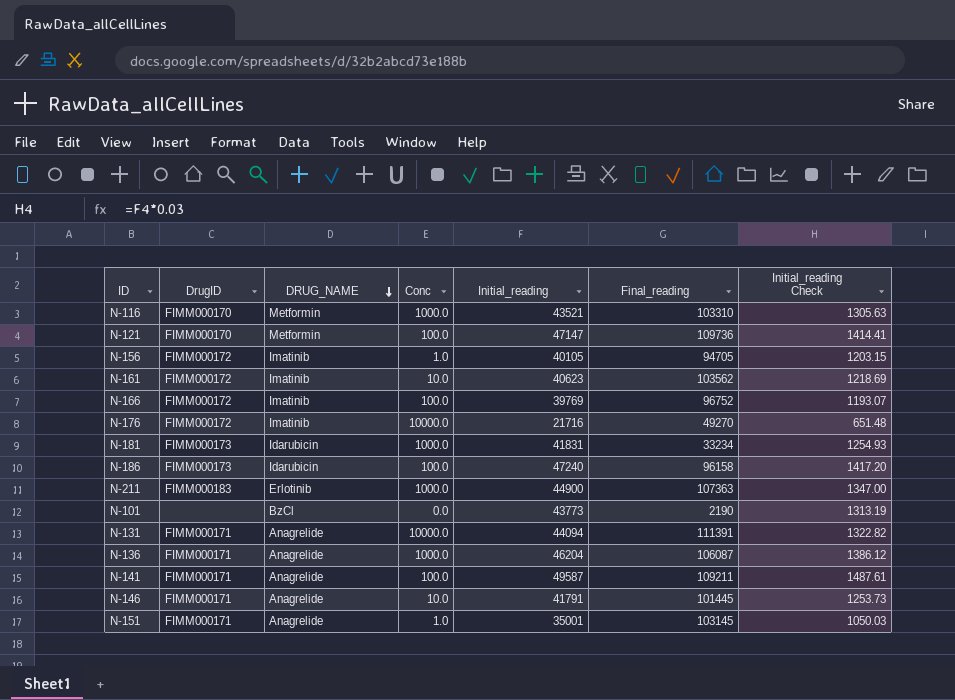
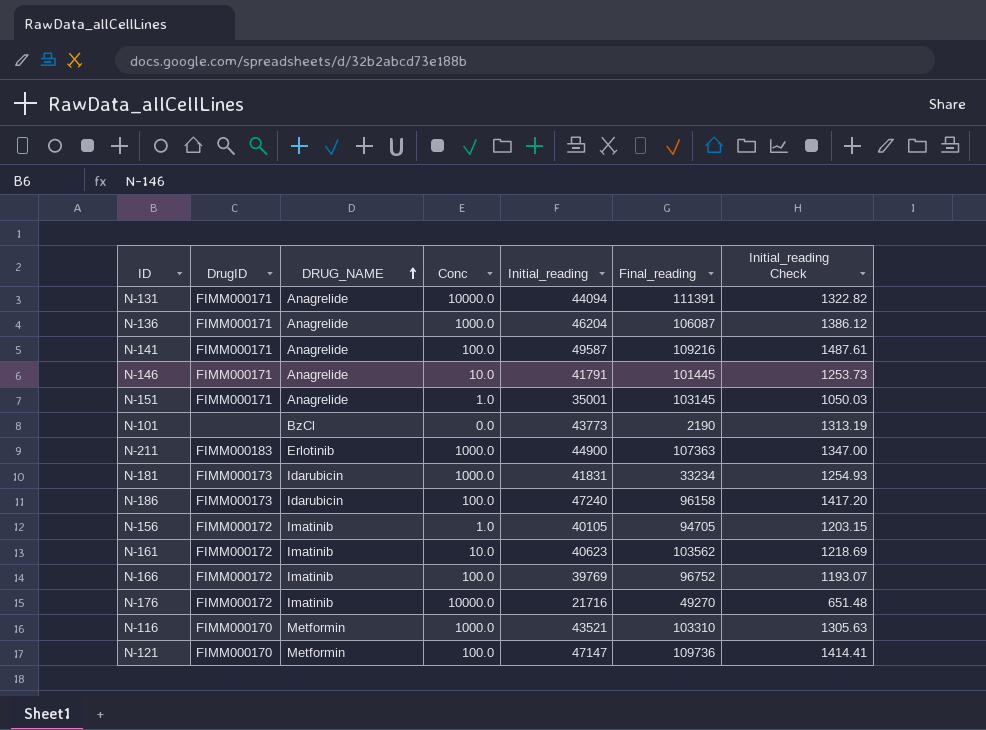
row order: DRUG_NAME descending -> DRUG_NAME ascending
N-141 | Final_reading: 109211 -> 109216

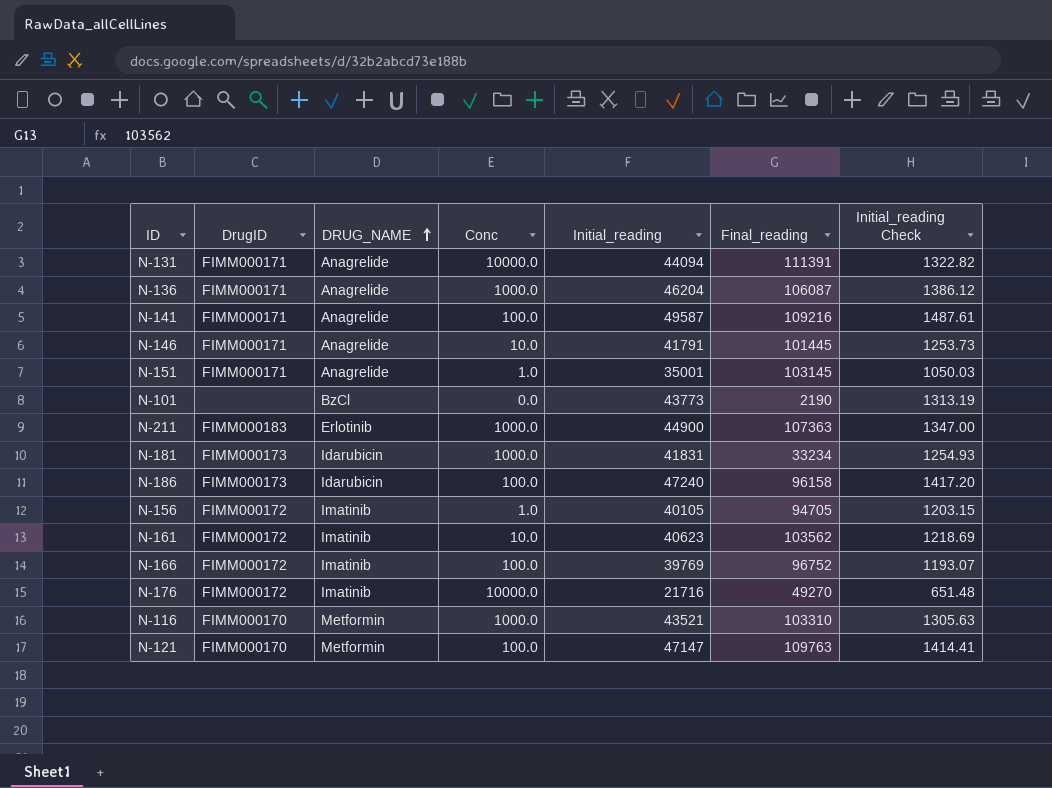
N-121 | Final_reading: 109736 -> 109763

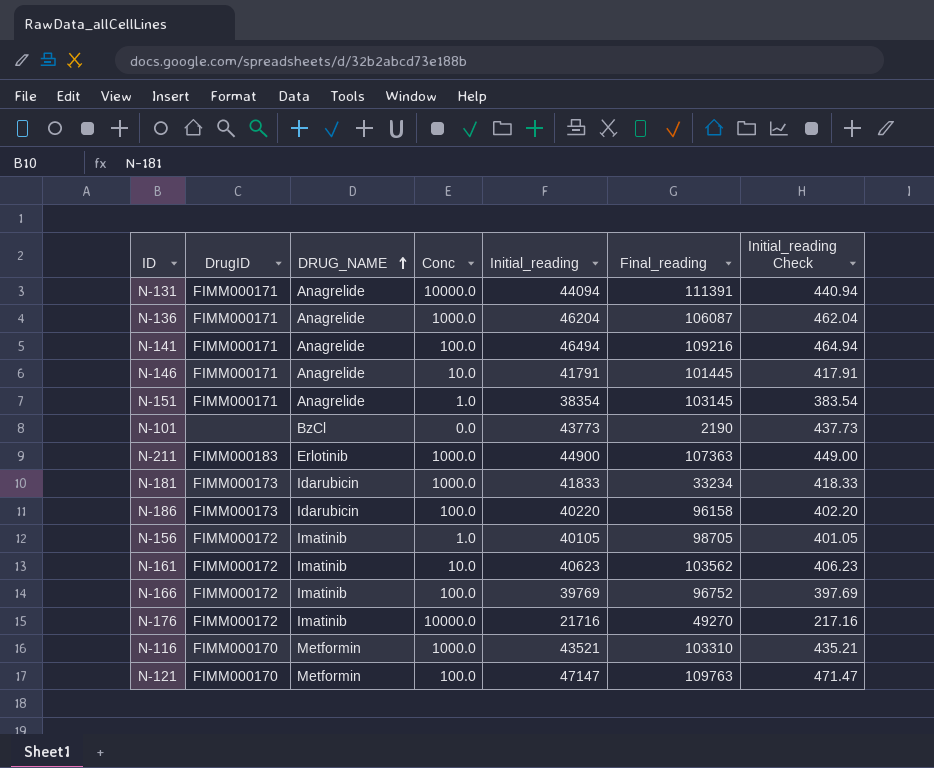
column Initial_reading Check | formula: [Initial_reading] * 0.03 -> [Initial_reading] * 0.01
N-141 | Initial_reading: 49587 -> 46494
N-151 | Initial_reading: 35001 -> 38354
N-181 | Initial_reading: 41831 -> 41833
N-186 | Initial_reading: 47240 -> 40220
N-156 | Final_reading: 94705 -> 98705

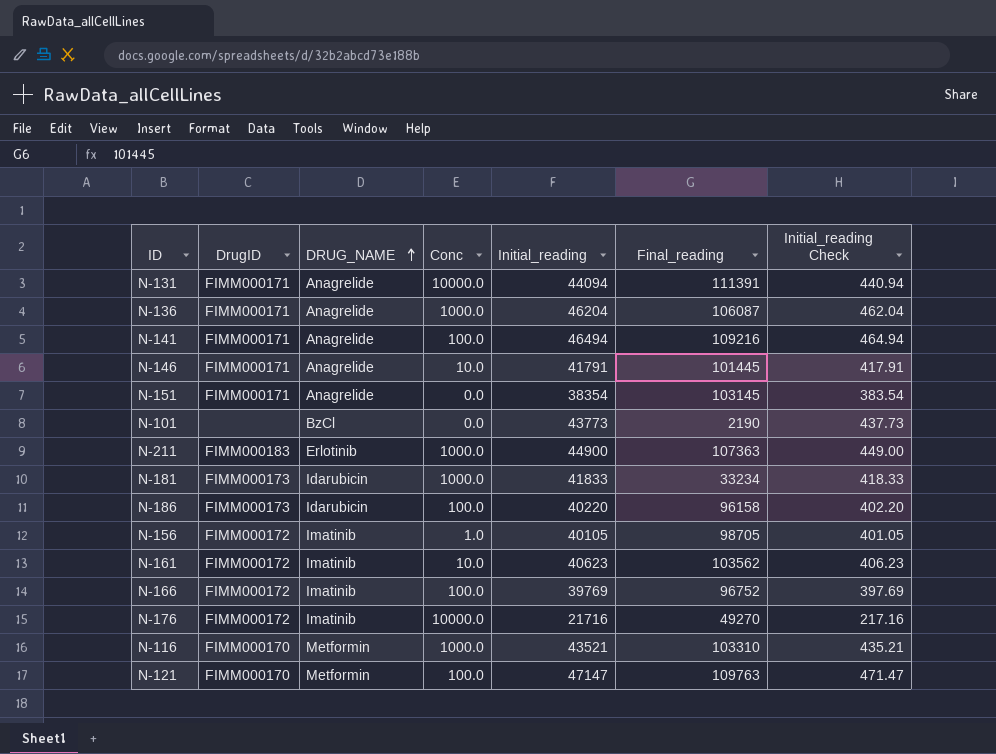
N-151 | Conc: 1.0 -> 0.0

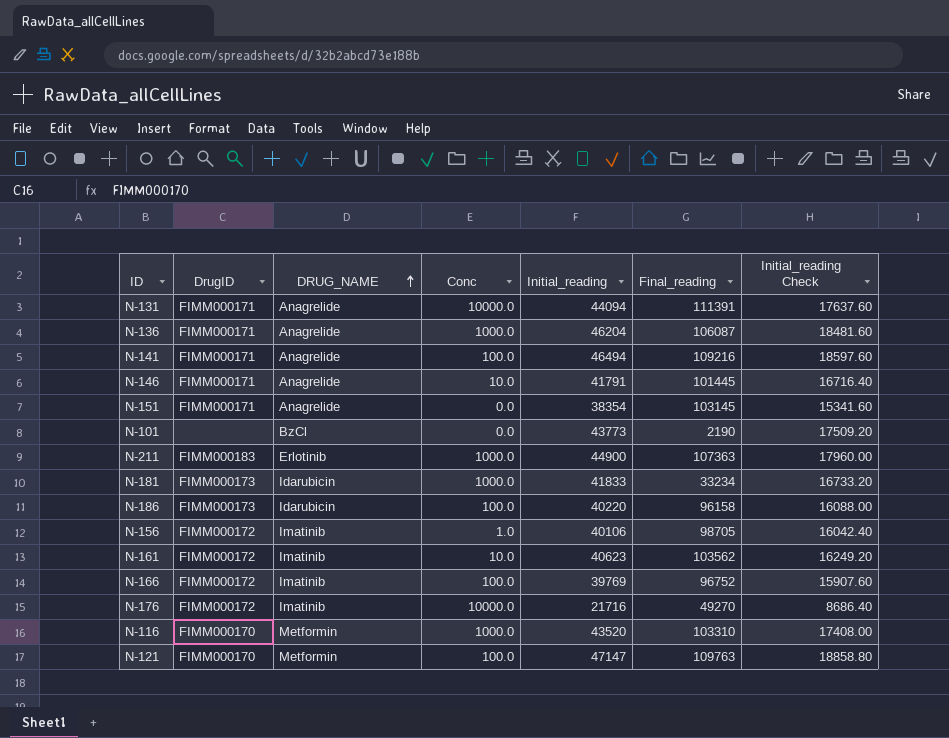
column Initial_reading Check | formula: [Initial_reading] * 0.01 -> [Initial_reading] * 0.4
N-156 | Initial_reading: 40105 -> 40106
N-116 | Initial_reading: 43521 -> 43520

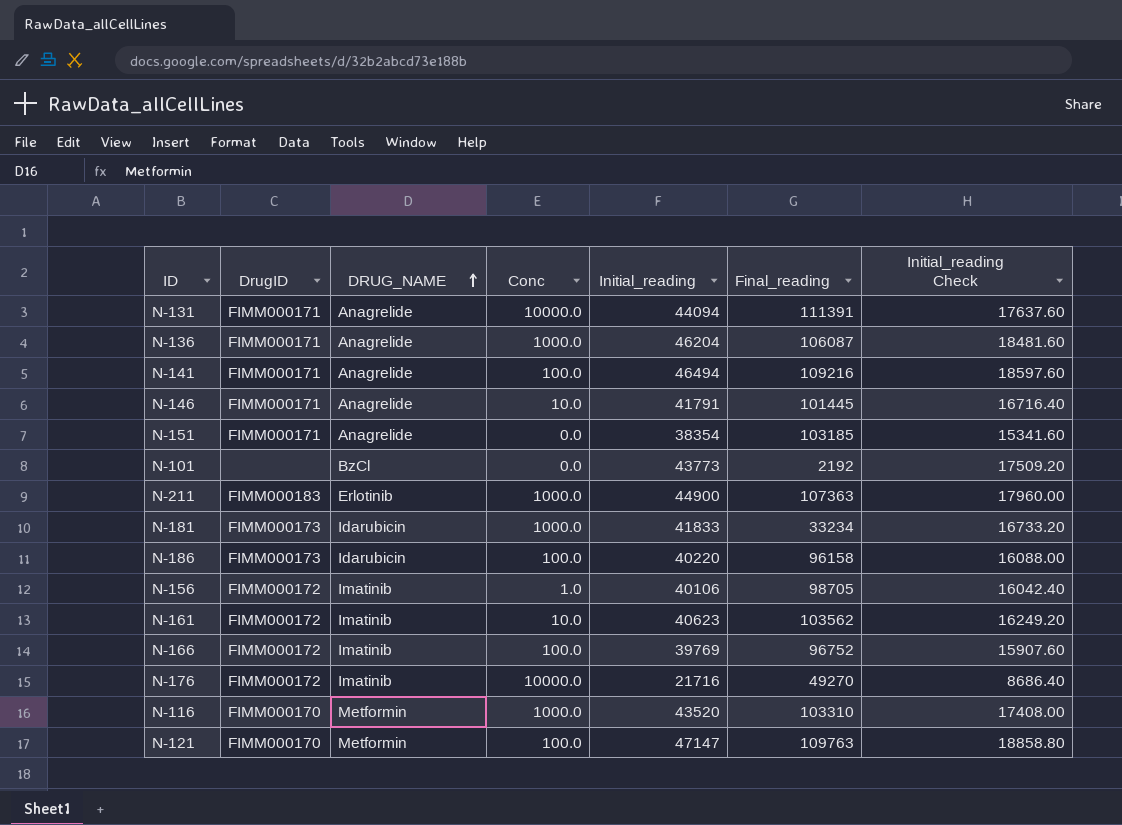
N-151 | Final_reading: 103145 -> 103185
N-101 | Final_reading: 2190 -> 2192

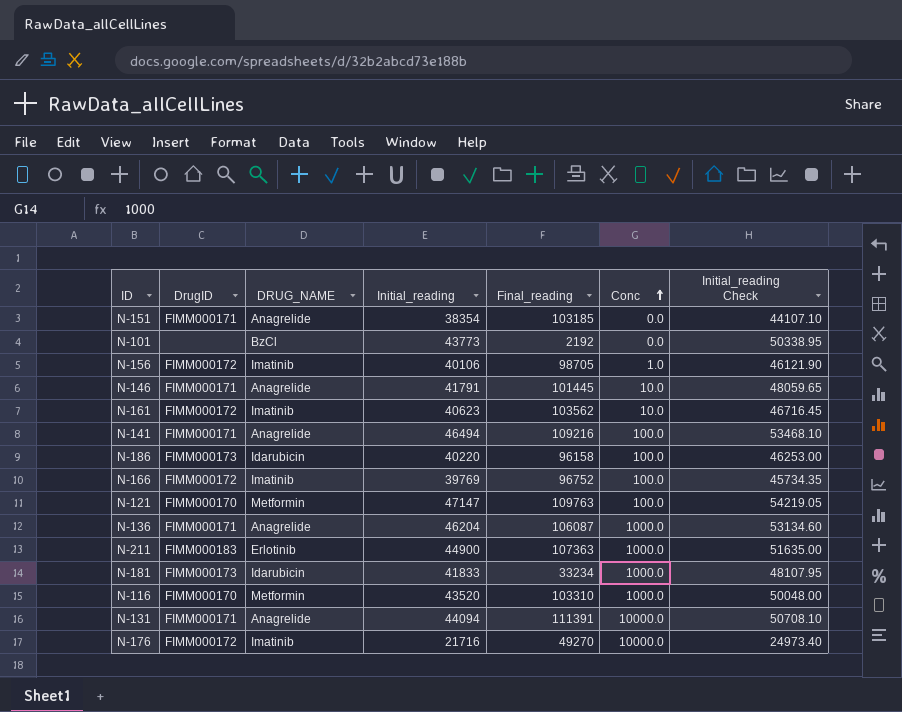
row order: DRUG_NAME ascending -> Conc ascending
column Conc | position: 4 -> 6
column Initial_reading Check | formula: [Initial_reading] * 0.4 -> [Initial_reading] * 1.15

